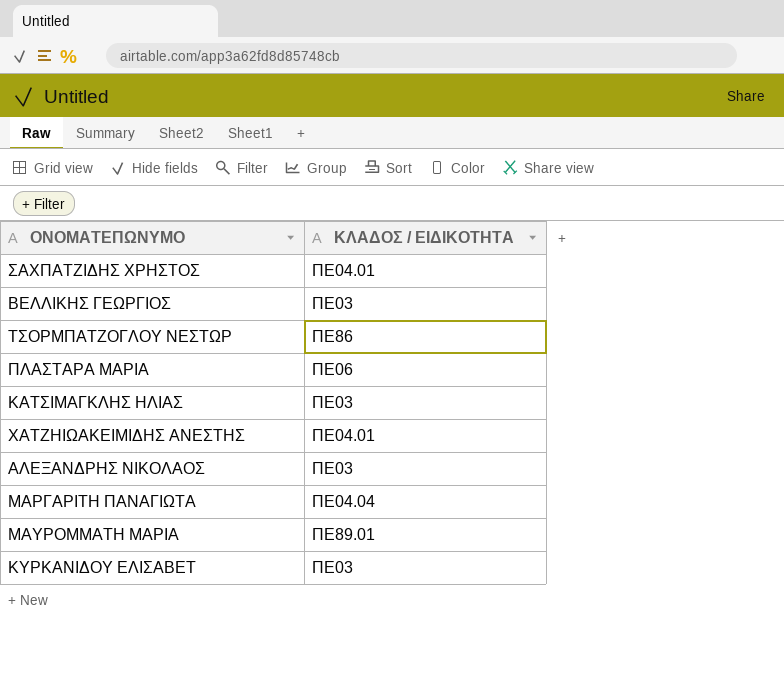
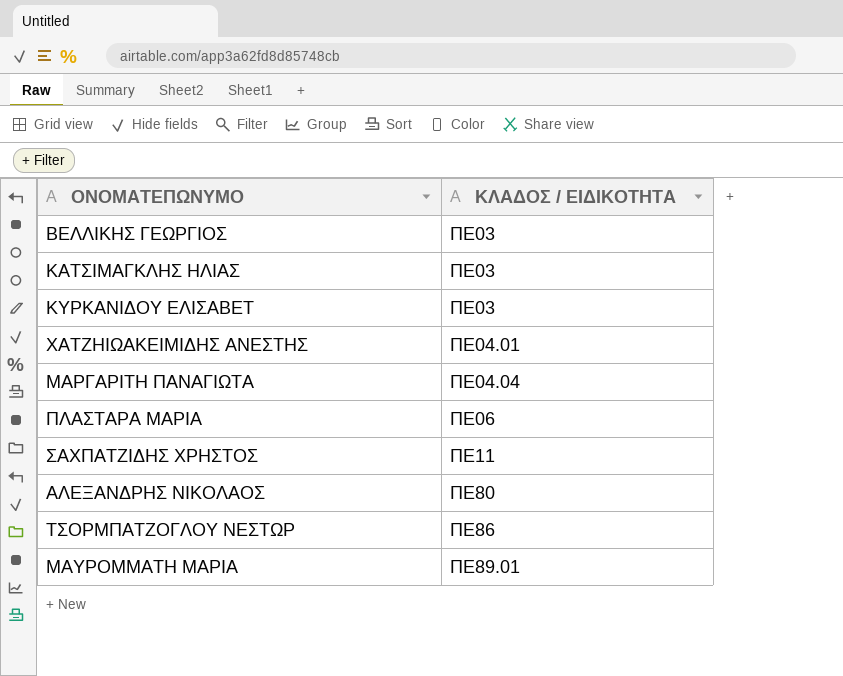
row order: none -> ΚΛΑΔΟΣ / ΕΙΔΙΚΟΤΗΤΑ ascending
ΣΑΧΠΑΤΖΙΔΗΣ ΧΡΗΣΤΟΣ | ΚΛΑΔΟΣ / ΕΙΔΙΚΟΤΗΤΑ: ΠΕ04.01 -> ΠΕ11
ΑΛΕΞΑΝΔΡΗΣ ΝΙΚΟΛΑΟΣ | ΚΛΑΔΟΣ / ΕΙΔΙΚΟΤΗΤΑ: ΠΕ03 -> ΠΕ80

